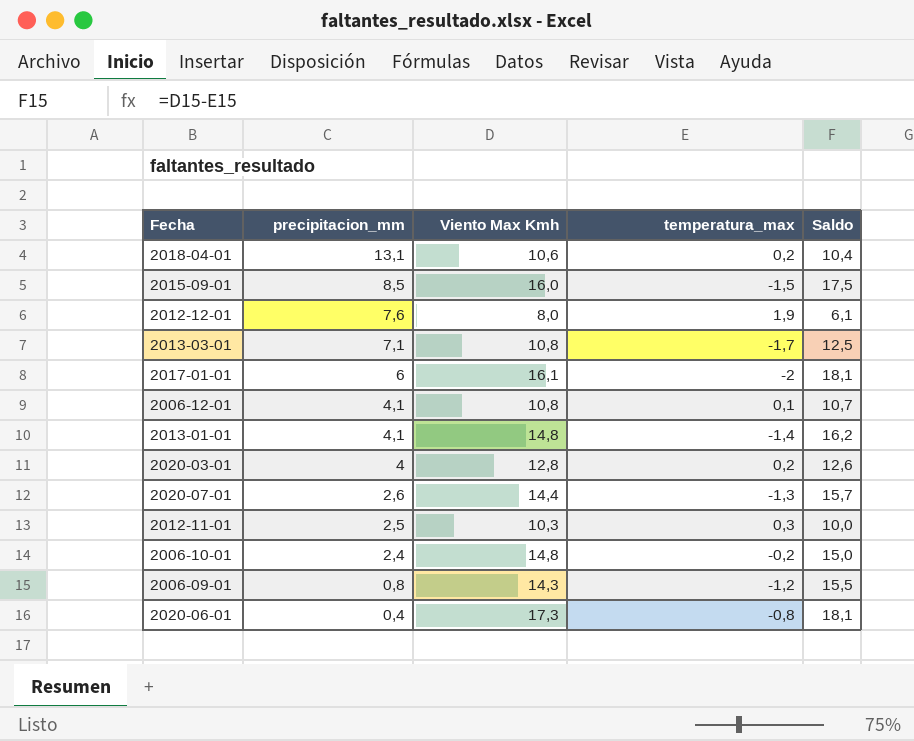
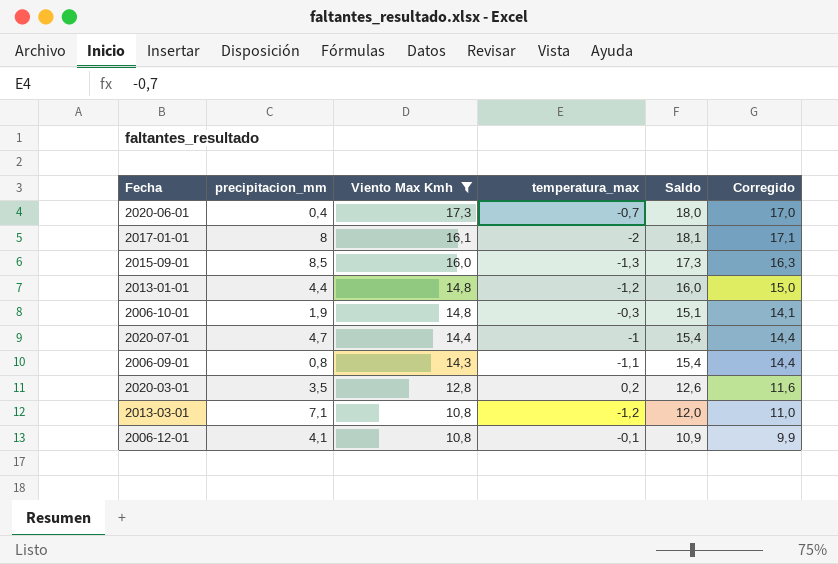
filter: none -> Viento Max Kmh >= 10,8
row order: precipitacion_mm descending -> Viento Max Kmh descending
column Corregido | formula: none -> [Saldo] - 1
2020-06-01 | temperatura_max: -0,8 -> -0,7
2020-06-01 | Saldo: 18,1 -> 18,0
2017-01-01 | precipitacion_mm: 6 -> 8
2015-09-01 | temperatura_max: -1,5 -> -1,3
2015-09-01 | Saldo: 17,5 -> 17,3
2013-01-01 | precipitacion_mm: 4,1 -> 4,4
2013-01-01 | temperatura_max: -1,4 -> -1,2
2013-01-01 | Saldo: 16,2 -> 16,0
2006-10-01 | precipitacion_mm: 2,4 -> 1,9
2006-10-01 | temperatura_max: -0,2 -> -0,3
2006-10-01 | Saldo: 15,0 -> 15,1
2020-07-01 | precipitacion_mm: 2,6 -> 4,7
2020-07-01 | temperatura_max: -1,3 -> -1
2020-07-01 | Saldo: 15,7 -> 15,4
2006-09-01 | temperatura_max: -1,2 -> -1,1
2006-09-01 | Saldo: 15,5 -> 15,4
2020-03-01 | precipitacion_mm: 4 -> 3,5
2013-03-01 | temperatura_max: -1,7 -> -1,2
2013-03-01 | Saldo: 12,5 -> 12,0
2006-12-01 | temperatura_max: 0,1 -> -0,1
2006-12-01 | Saldo: 10,7 -> 10,9

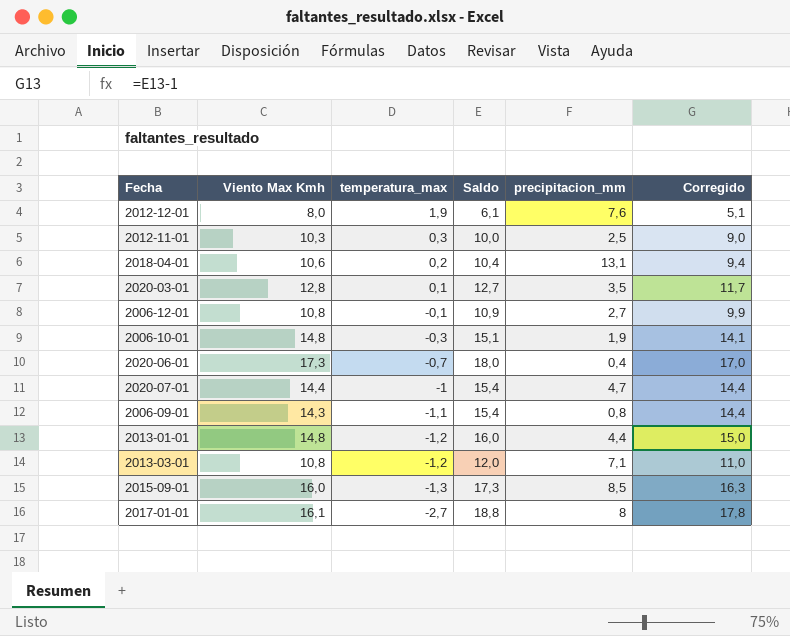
filter: Viento Max Kmh >= 10,8 -> none
row order: Viento Max Kmh descending -> temperatura_max descending
column precipitacion_mm | position: 2 -> 5
2020-03-01 | temperatura_max: 0,2 -> 0,1
2020-03-01 | Saldo: 12,6 -> 12,7
2020-03-01 | Corregido: 11,6 -> 11,7
2006-12-01 | precipitacion_mm: 4,1 -> 2,7
2017-01-01 | temperatura_max: -2 -> -2,7
2017-01-01 | Saldo: 18,1 -> 18,8
2017-01-01 | Corregido: 17,1 -> 17,8

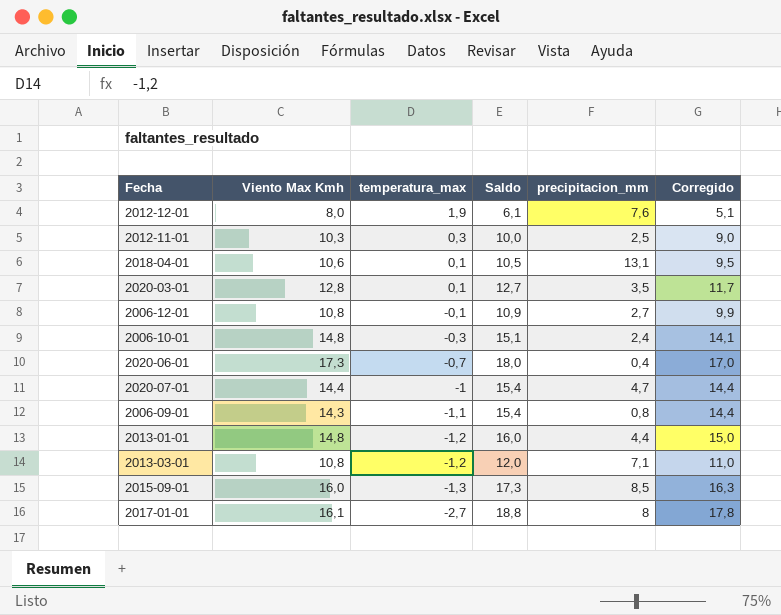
2018-04-01 | temperatura_max: 0,2 -> 0,1
2018-04-01 | Saldo: 10,4 -> 10,5
2018-04-01 | Corregido: 9,4 -> 9,5
2006-10-01 | precipitacion_mm: 1,9 -> 2,4

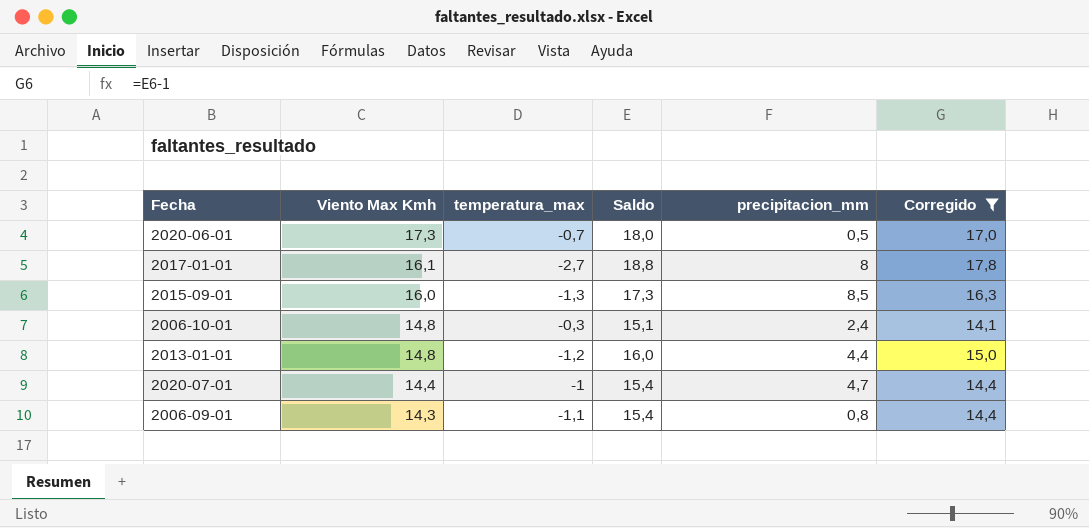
filter: none -> Corregido >= 14,1
row order: temperatura_max descending -> Viento Max Kmh descending
2020-06-01 | precipitacion_mm: 0,4 -> 0,5

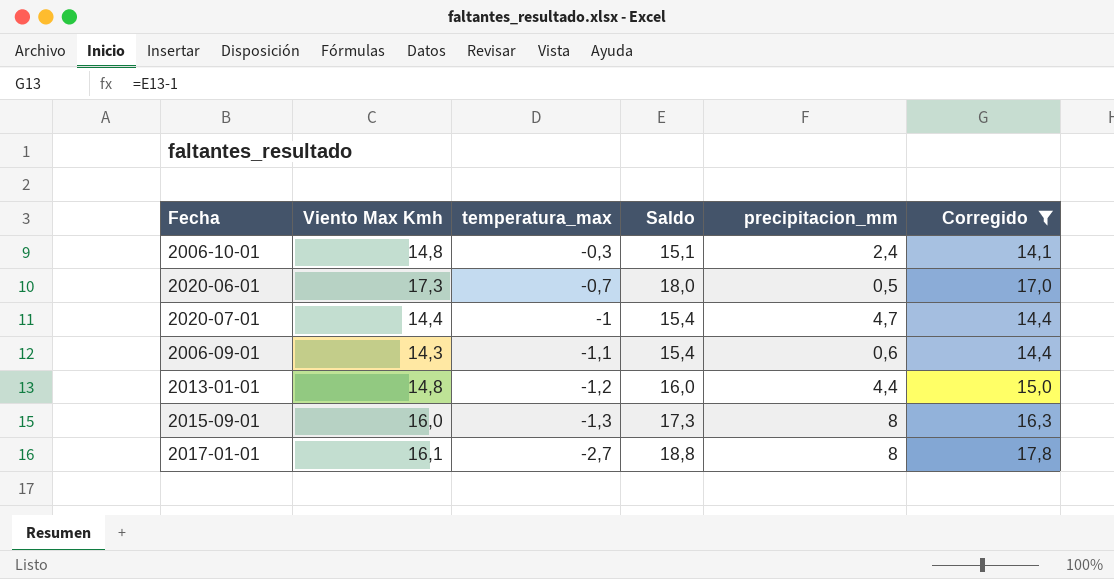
row order: Viento Max Kmh descending -> temperatura_max descending
2006-09-01 | precipitacion_mm: 0,8 -> 0,6
2015-09-01 | precipitacion_mm: 8,5 -> 8

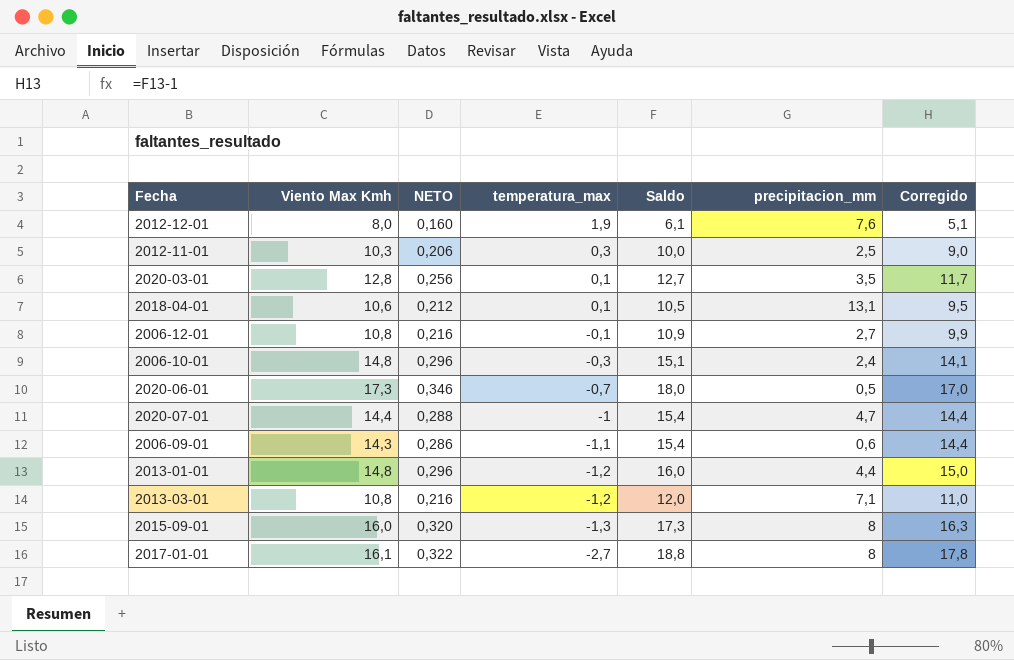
filter: Corregido >= 14,1 -> none
column NETO | formula: none -> [Viento Max Kmh] * 0,02

